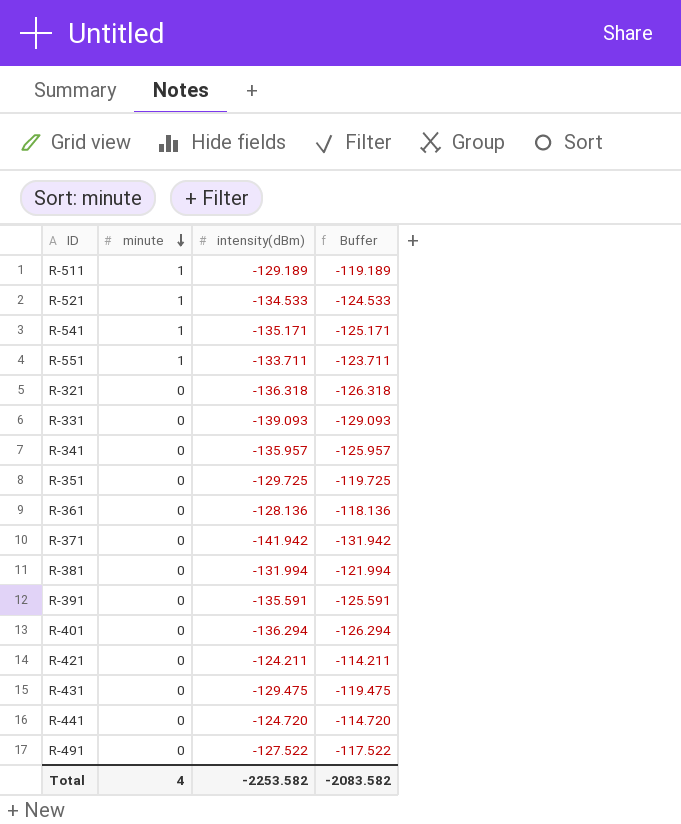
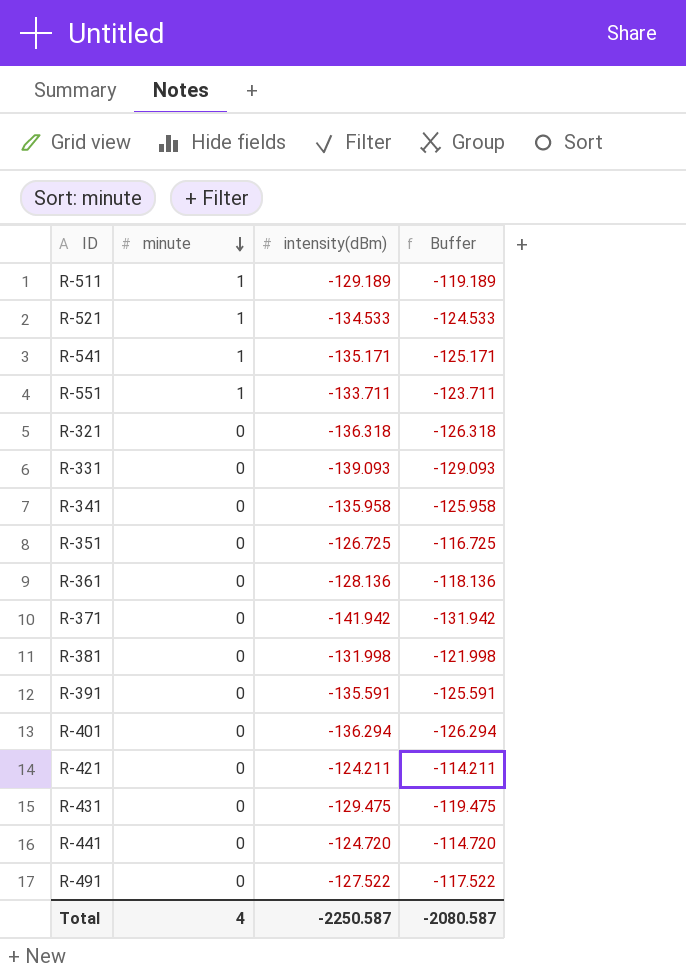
R-341 | intensity(dBm): -135.957 -> -135.958
R-341 | Buffer: -125.957 -> -125.958
R-351 | intensity(dBm): -129.725 -> -126.725
R-351 | Buffer: -119.725 -> -116.725
R-381 | intensity(dBm): -131.994 -> -131.998
R-381 | Buffer: -121.994 -> -121.998
Total | intensity(dBm): -2253.582 -> -2250.587
Total | Buffer: -2083.582 -> -2080.587

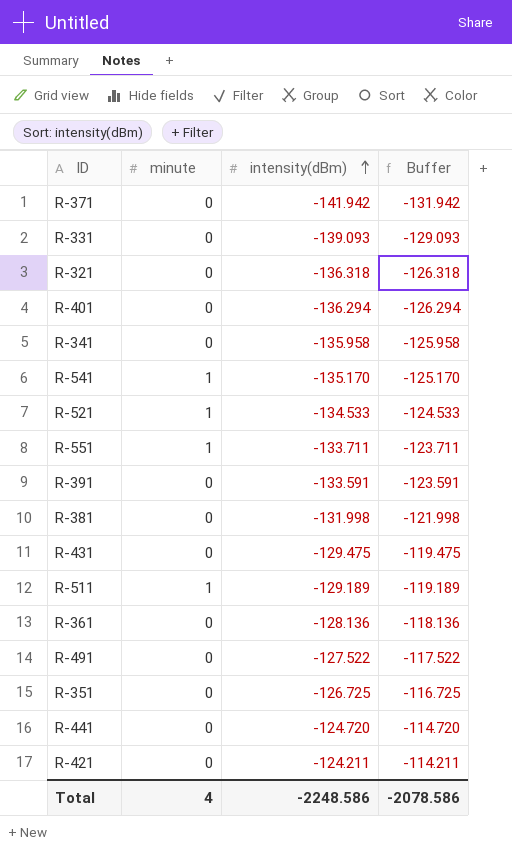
row order: minute descending -> intensity(dBm) ascending
R-541 | intensity(dBm): -135.171 -> -135.170
R-541 | Buffer: -125.171 -> -125.170
R-391 | intensity(dBm): -135.591 -> -133.591
R-391 | Buffer: -125.591 -> -123.591
Total | intensity(dBm): -2250.587 -> -2248.586
Total | Buffer: -2080.587 -> -2078.586

